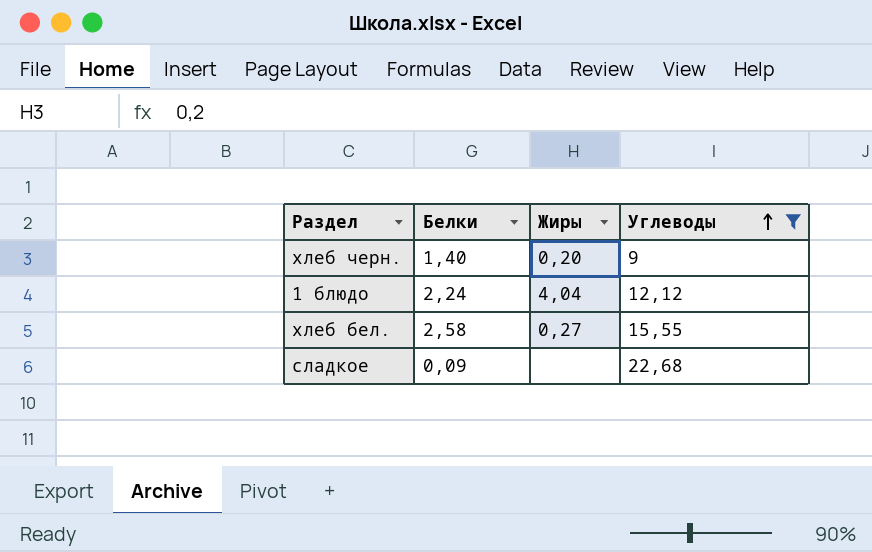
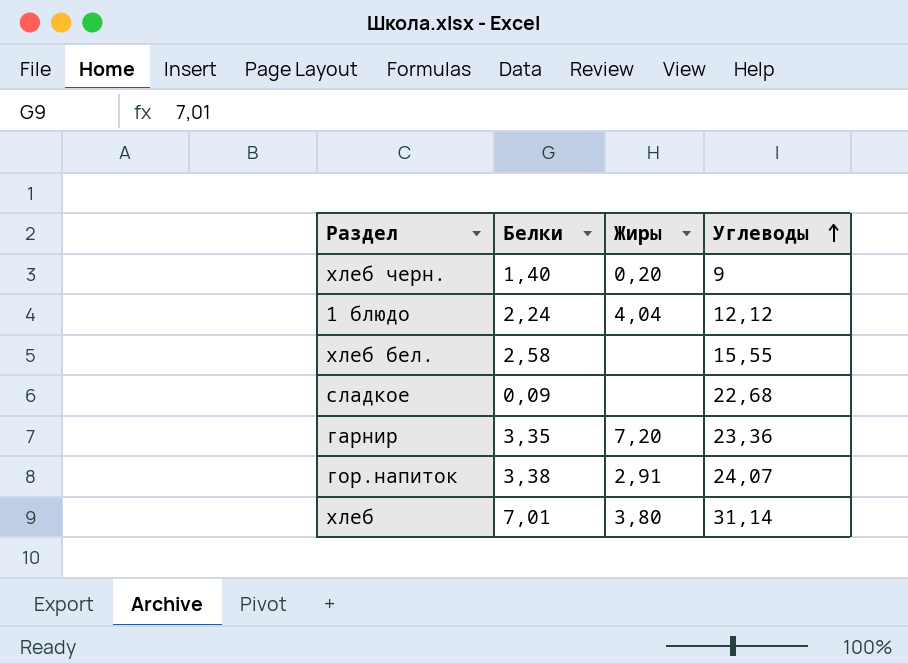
filter: Углеводы <= 22,68 -> none
хлеб бел. | Жиры: 0,27 -> none

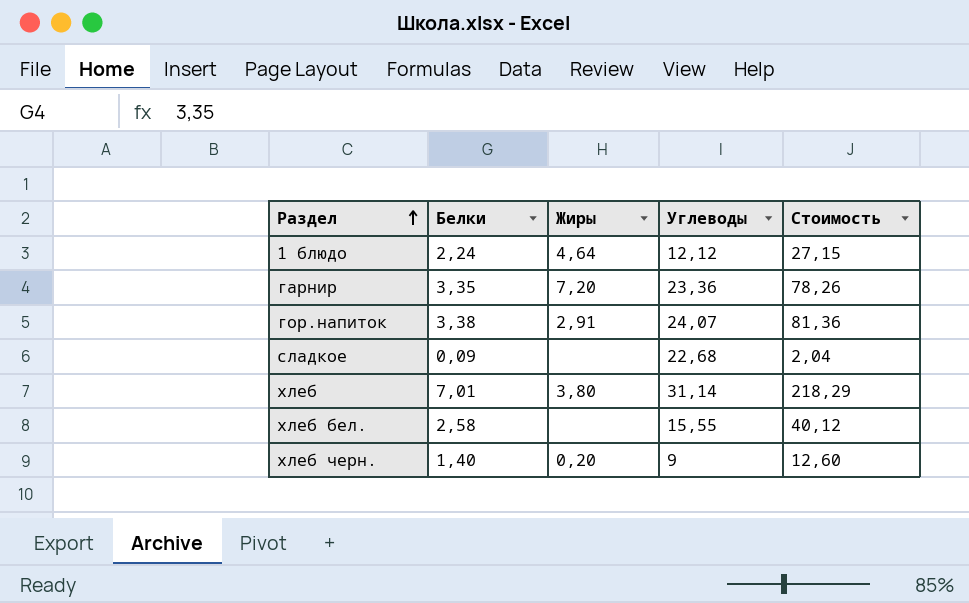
row order: Углеводы ascending -> Раздел ascending
column Стоимость | formula: none -> [Белки] * [Углеводы]
1 блюдо | Жиры: 4,04 -> 4,64

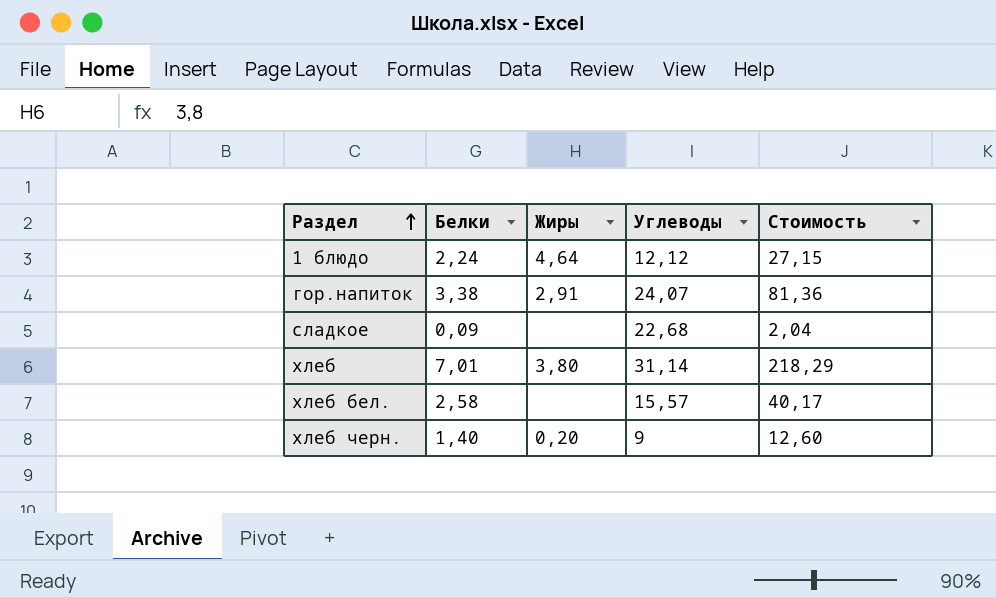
row гарнир: 3,35 | 7,20 | 23,36 | 78,26 -> none
хлеб бел. | Углеводы: 15,55 -> 15,57
хлеб бел. | Стоимость: 40,12 -> 40,17

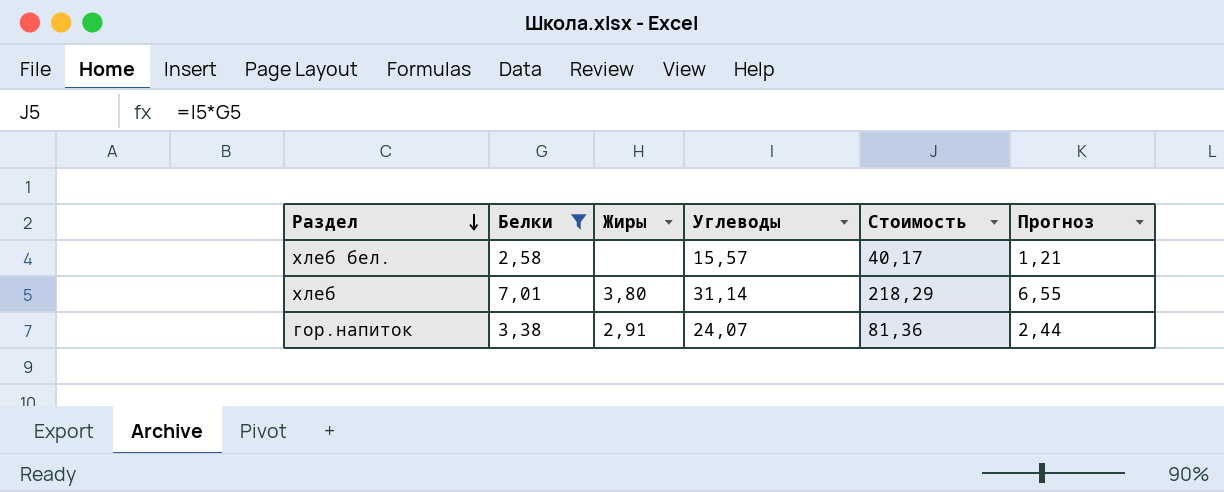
filter: none -> Белки >= 2,58
row order: Раздел ascending -> Раздел descending
column Прогноз | formula: none -> [Стоимость] * 0,03

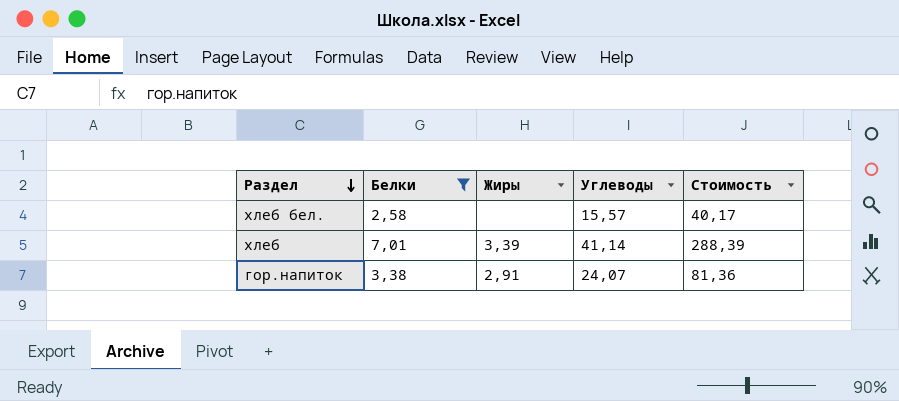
column Прогноз | formula: [Стоимость] * 0,03 -> none
хлеб | Жиры: 3,80 -> 3,39
хлеб | Углеводы: 31,14 -> 41,14
хлеб | Стоимость: 218,29 -> 288,39

